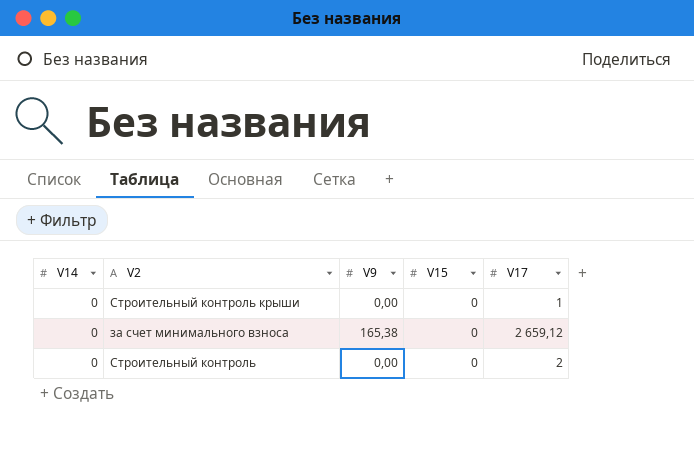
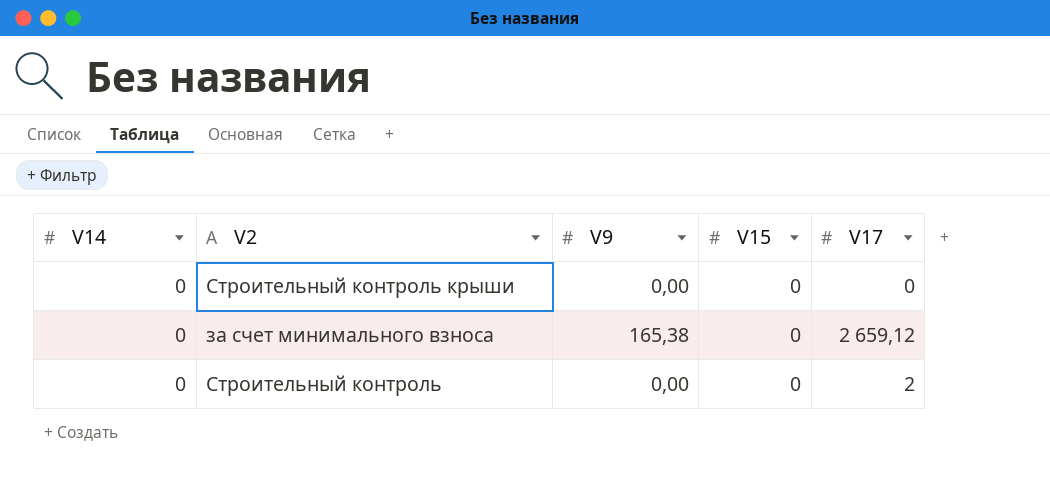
Строительный контроль крыши | V17: 1 -> 0

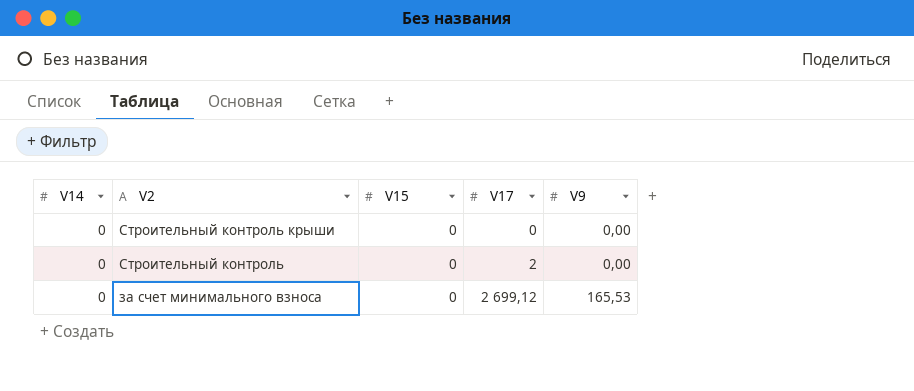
row order: none -> V2 descending
column V9 | position: 3 -> 5
за счет минимального взноса | V17: 2 659,12 -> 2 699,12
за счет минимального взноса | V9: 165,38 -> 165,53

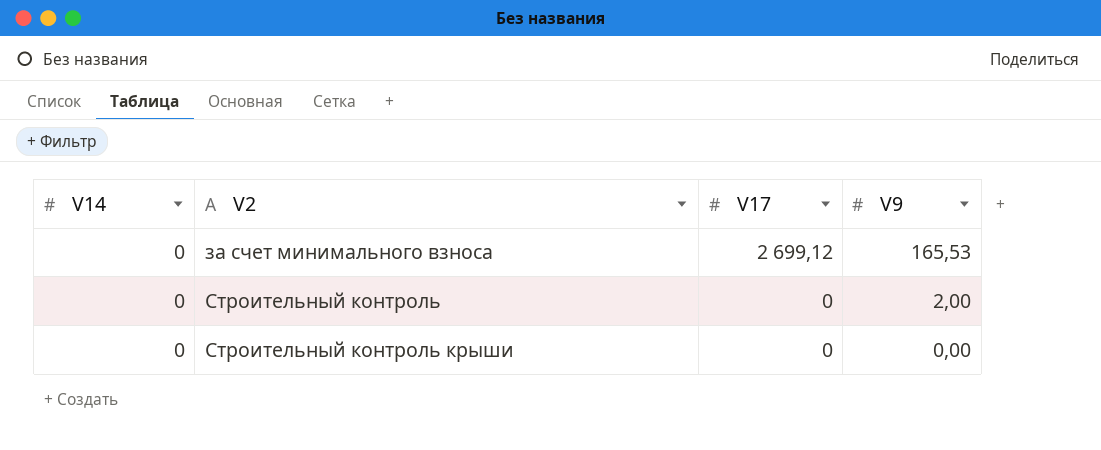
row order: V2 descending -> V2 ascending
column V15 | position: 3 -> none
Строительный контроль | V17: 2 -> 0
Строительный контроль | V9: 0,00 -> 2,00

